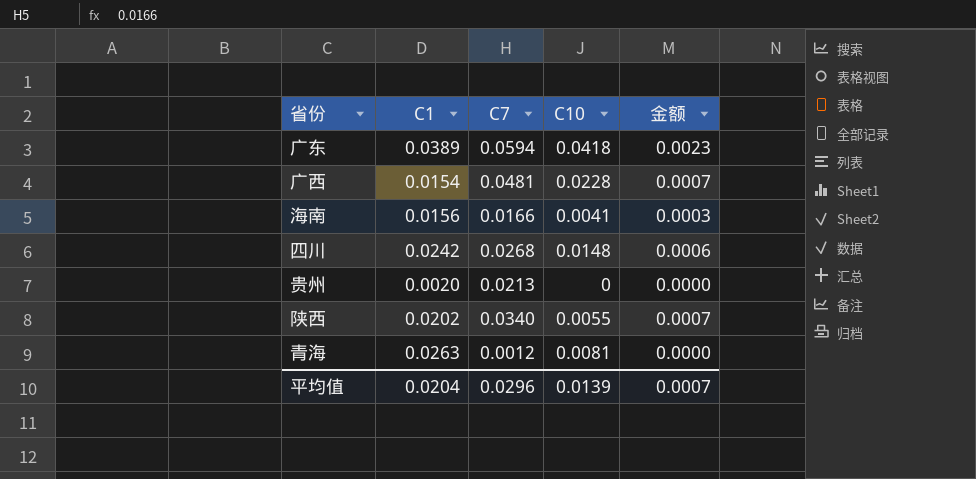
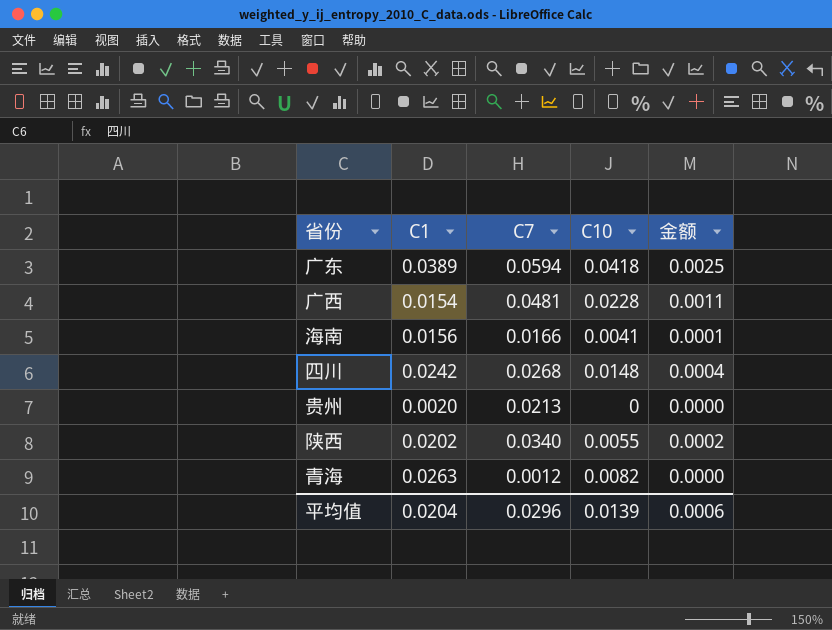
column 金额 | formula: [C1] * [C7] -> [C7] * [C10]
青海 | C10: 0.0081 -> 0.0082
平均值 | 金额: 0.0007 -> 0.0006

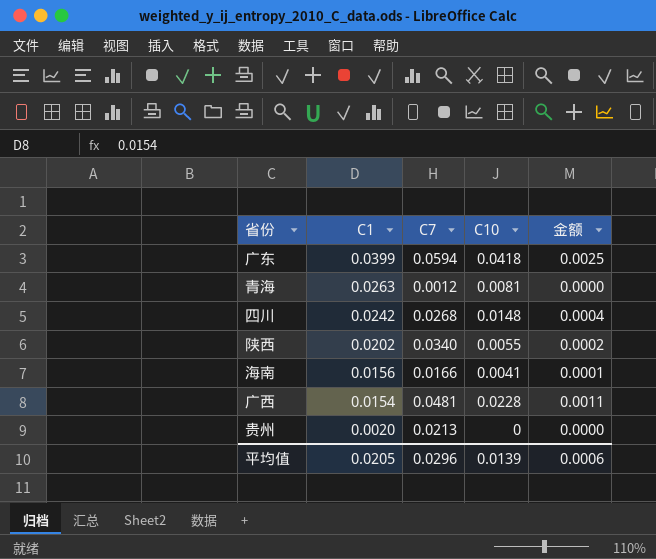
row order: none -> C1 descending
广东 | C1: 0.0389 -> 0.0399
青海 | C10: 0.0082 -> 0.0081
平均值 | C1: 0.0204 -> 0.0205

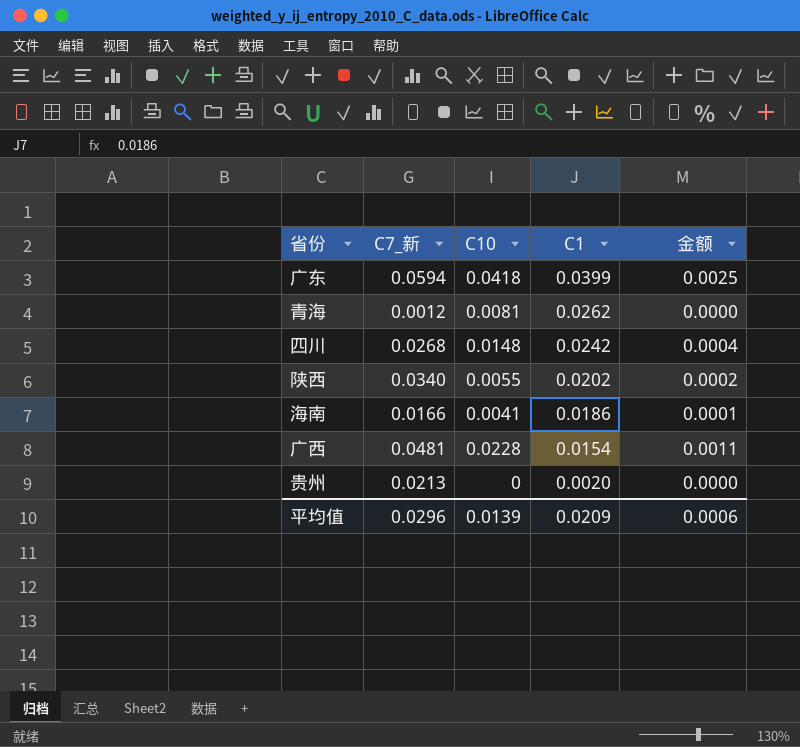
column name: C7 -> C7_新
column C1 | position: 2 -> 4
青海 | C1: 0.0263 -> 0.0262
海南 | C1: 0.0156 -> 0.0186
平均值 | C1: 0.0205 -> 0.0209

